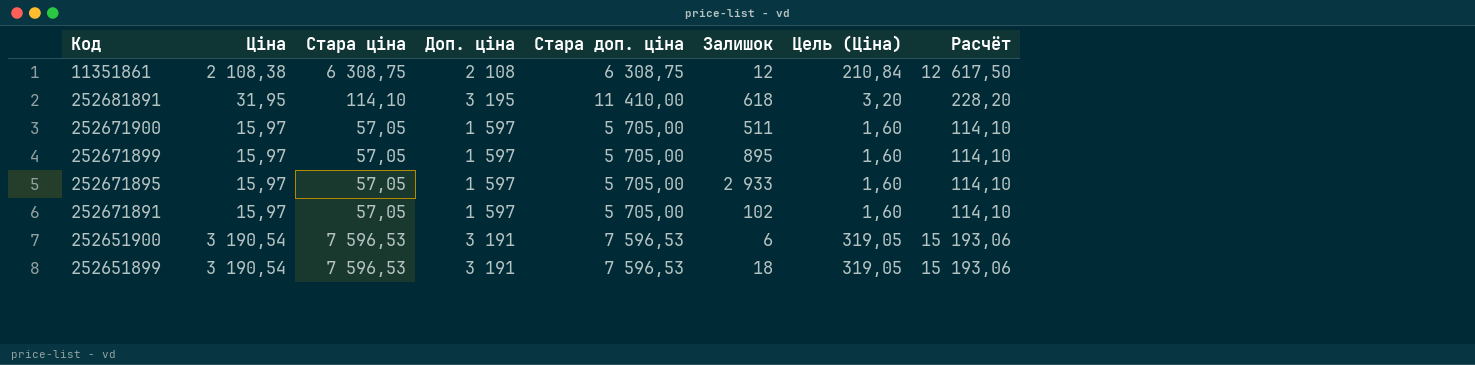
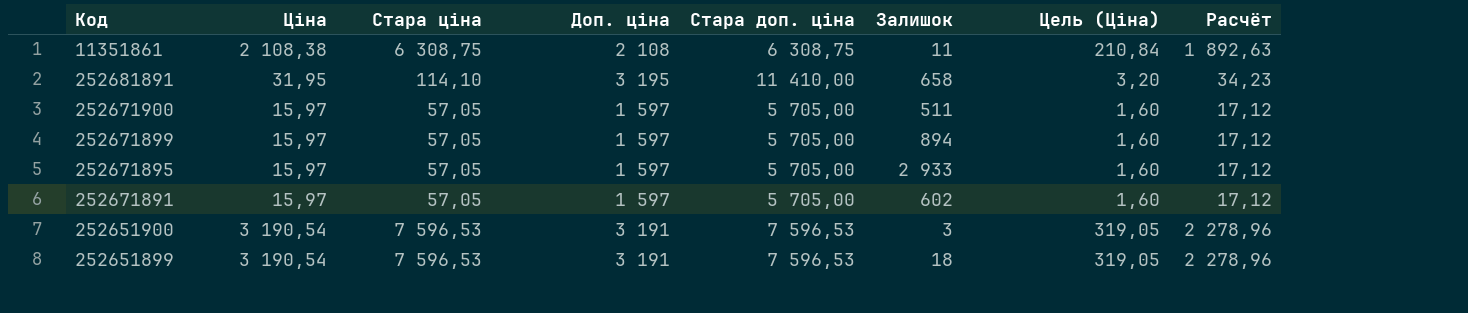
column Расчёт | formula: [Стара ціна] * 2 -> [Стара ціна] * 0,3
11351861 | Залишок: 12 -> 11
252681891 | Залишок: 618 -> 658
252671899 | Залишок: 895 -> 894
252671891 | Залишок: 102 -> 602
252651900 | Залишок: 6 -> 3

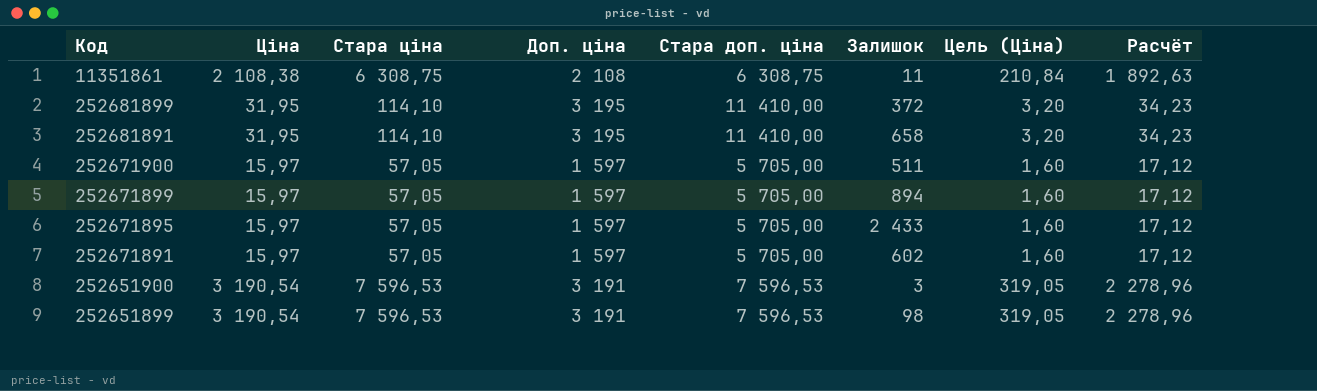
row 252681899: none -> 31,95 | 114,10 | 3 195 | 11 410,00 | 372 | 3,20 | 34,23
252671895 | Залишок: 2 933 -> 2 433
252651899 | Залишок: 18 -> 98

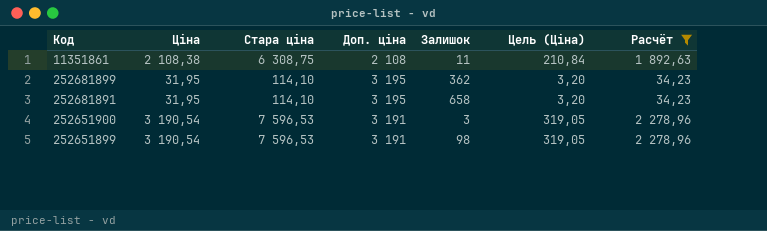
filter: none -> Расчёт != 17,12
column Стара доп. ціна | position: 5 -> none
252681899 | Залишок: 372 -> 362

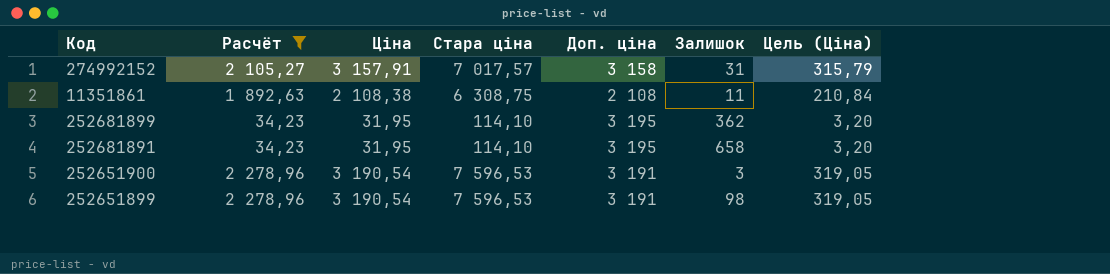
column Расчёт | position: 7 -> 2
row 274992152: none -> 2 105,27 | 3 157,91 | 7 017,57 | 3 158 | 31 | 315,79

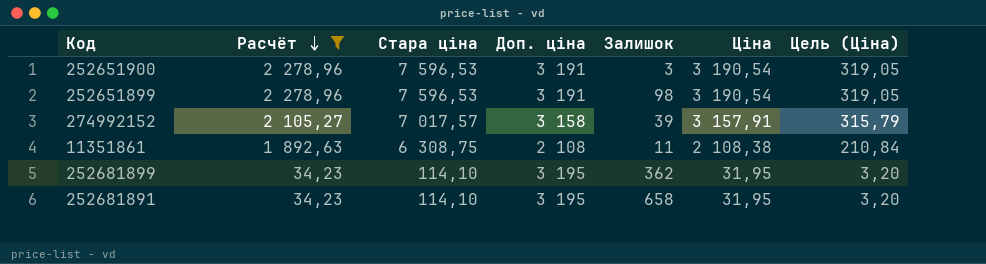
row order: none -> Расчёт descending
column Ціна | position: 3 -> 6
274992152 | Залишок: 31 -> 39

